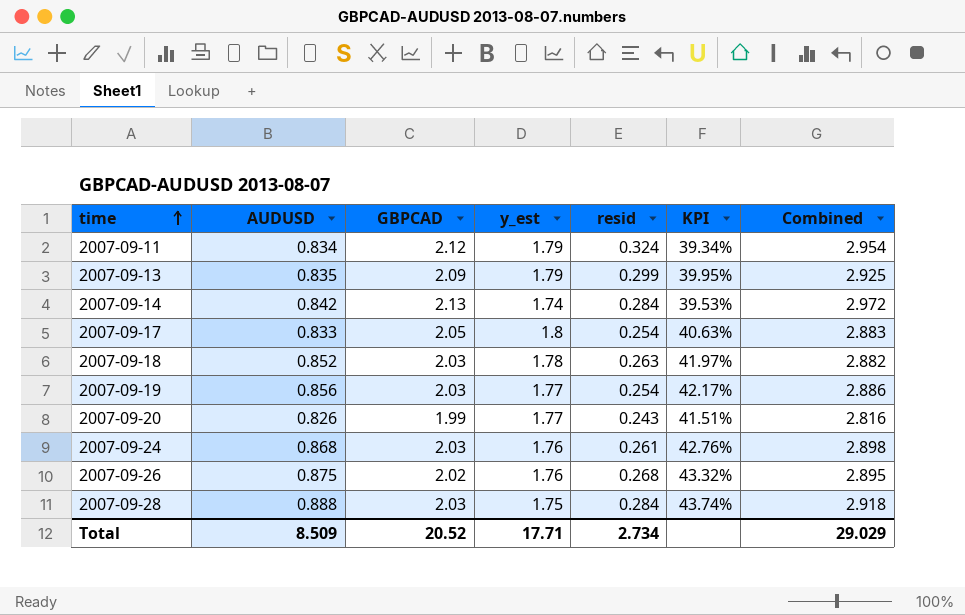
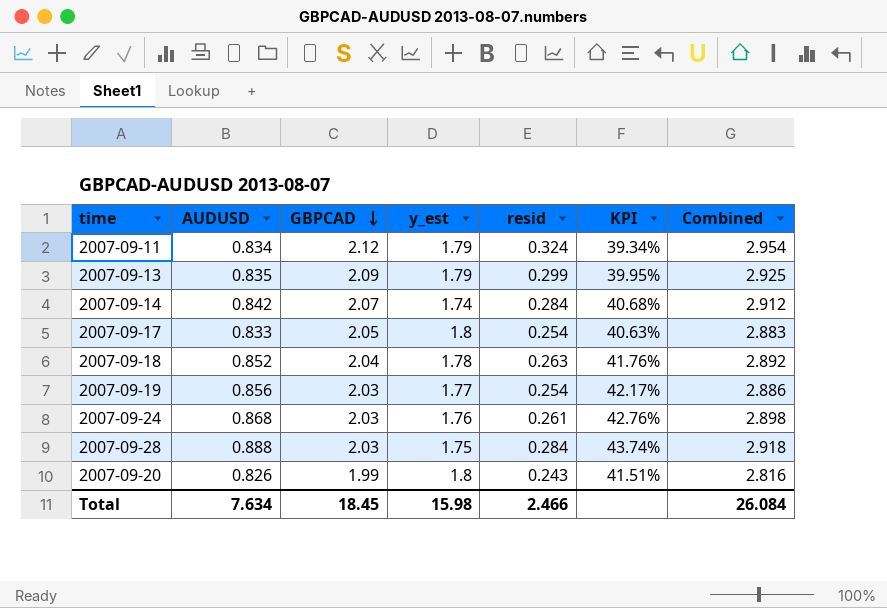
row order: time ascending -> GBPCAD descending
row 2007-09-26: 0.875 | 2.02 | 1.76 | 0.268 | 43.32% | 2.895 -> none
2007-09-14 | GBPCAD: 2.13 -> 2.07
2007-09-14 | KPI: 39.53% -> 40.68%
2007-09-14 | Combined: 2.972 -> 2.912
2007-09-18 | GBPCAD: 2.03 -> 2.04
2007-09-18 | KPI: 41.97% -> 41.76%
2007-09-18 | Combined: 2.882 -> 2.892
2007-09-20 | y_est: 1.77 -> 1.8
Total | AUDUSD: 8.509 -> 7.634
Total | GBPCAD: 20.52 -> 18.45
Total | y_est: 17.71 -> 15.98
Total | resid: 2.734 -> 2.466
Total | Combined: 29.029 -> 26.084

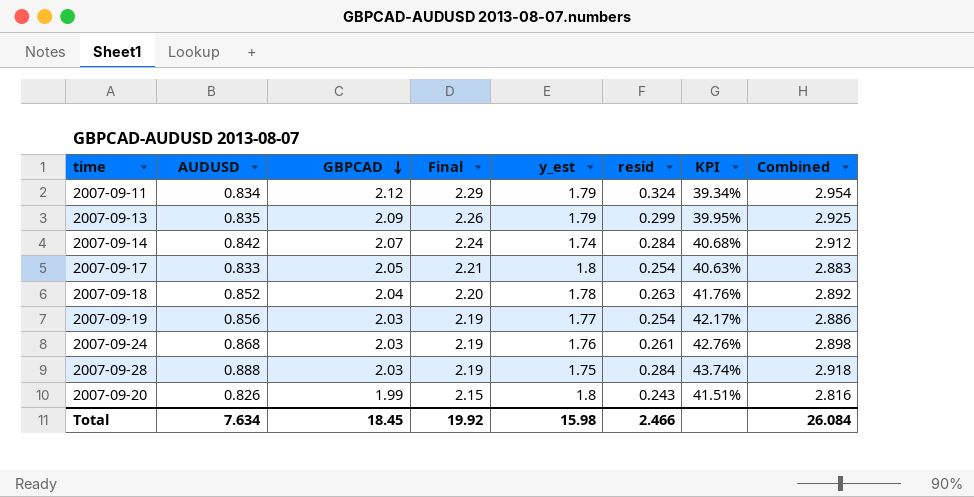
column Final | formula: none -> [GBPCAD] * 1.08

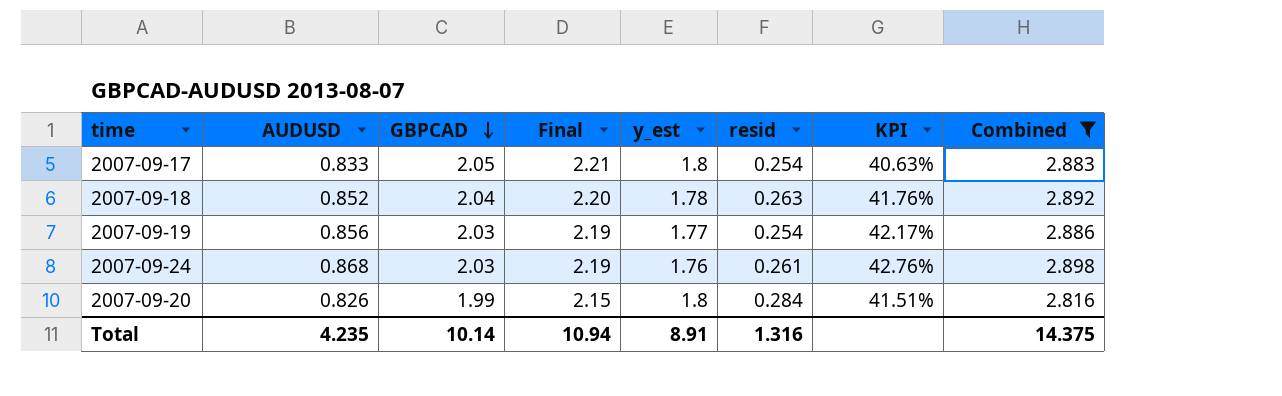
filter: none -> Combined <= 2.898
2007-09-20 | resid: 0.243 -> 0.284
Total | AUDUSD: 7.634 -> 4.235
Total | GBPCAD: 18.45 -> 10.14
Total | Final: 19.92 -> 10.94
Total | y_est: 15.98 -> 8.91
Total | resid: 2.466 -> 1.316
Total | Combined: 26.084 -> 14.375

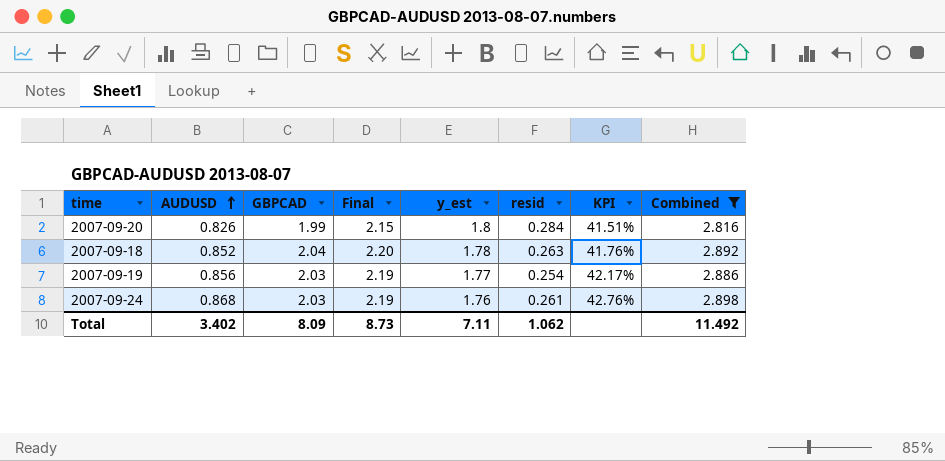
row order: GBPCAD descending -> AUDUSD ascending
row 2007-09-17: 0.833 | 2.05 | 2.21 | 1.8 | 0.254 | 40.63% | 2.883 -> none
Total | AUDUSD: 4.235 -> 3.402
Total | GBPCAD: 10.14 -> 8.09
Total | Final: 10.94 -> 8.73
Total | y_est: 8.91 -> 7.11
Total | resid: 1.316 -> 1.062
Total | Combined: 14.375 -> 11.492

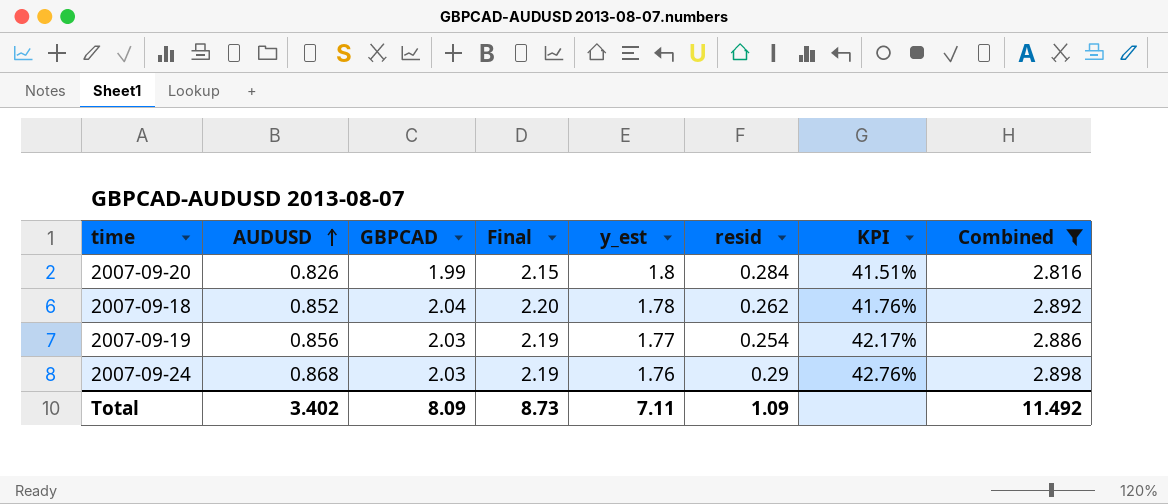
2007-09-18 | resid: 0.263 -> 0.262
2007-09-24 | resid: 0.261 -> 0.29
Total | resid: 1.062 -> 1.09

